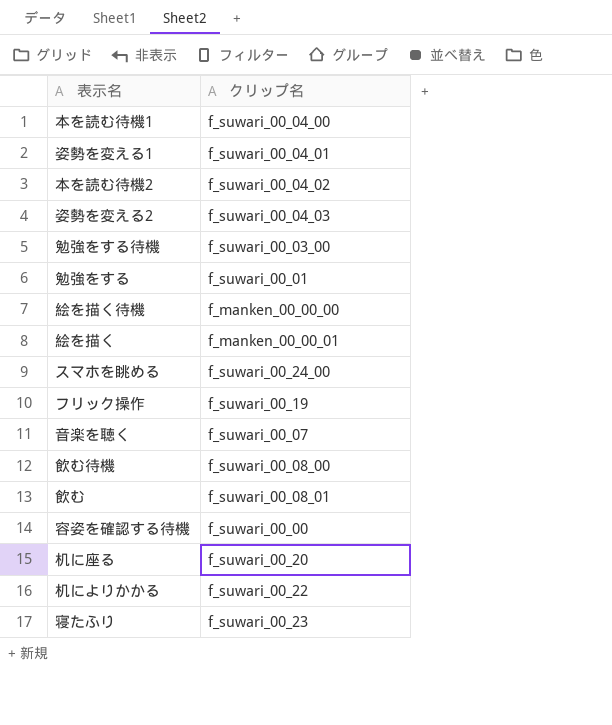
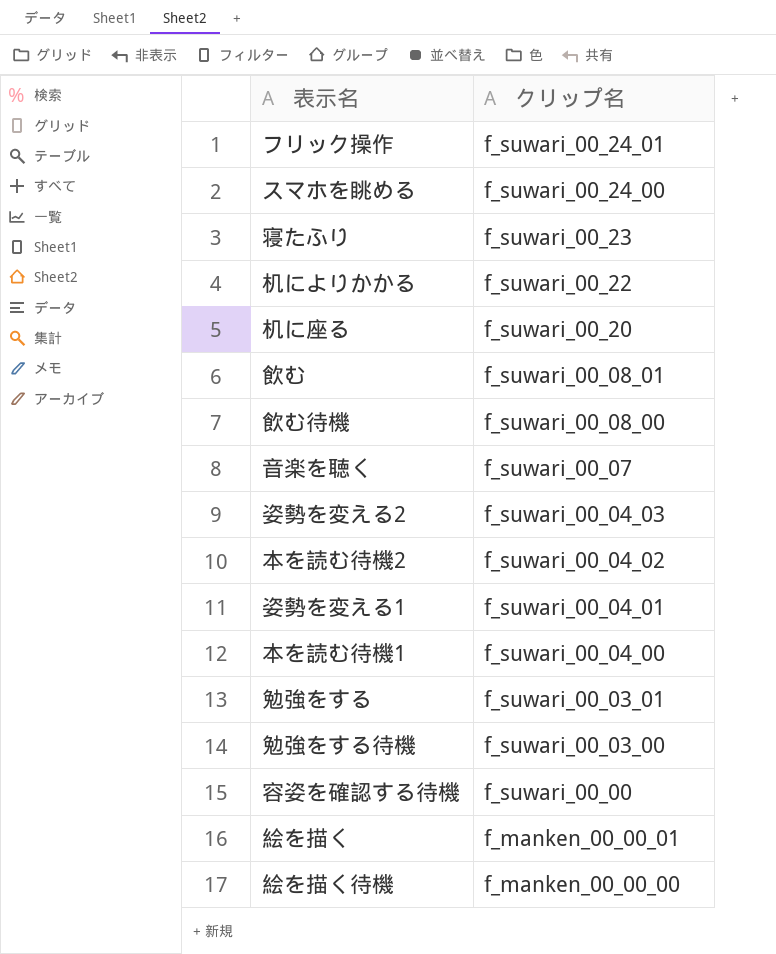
row order: none -> クリップ名 descending
フリック操作 | クリップ名: f_suwari_00_19 -> f_suwari_00_24_01
勉強をする | クリップ名: f_suwari_00_01 -> f_suwari_00_03_01

